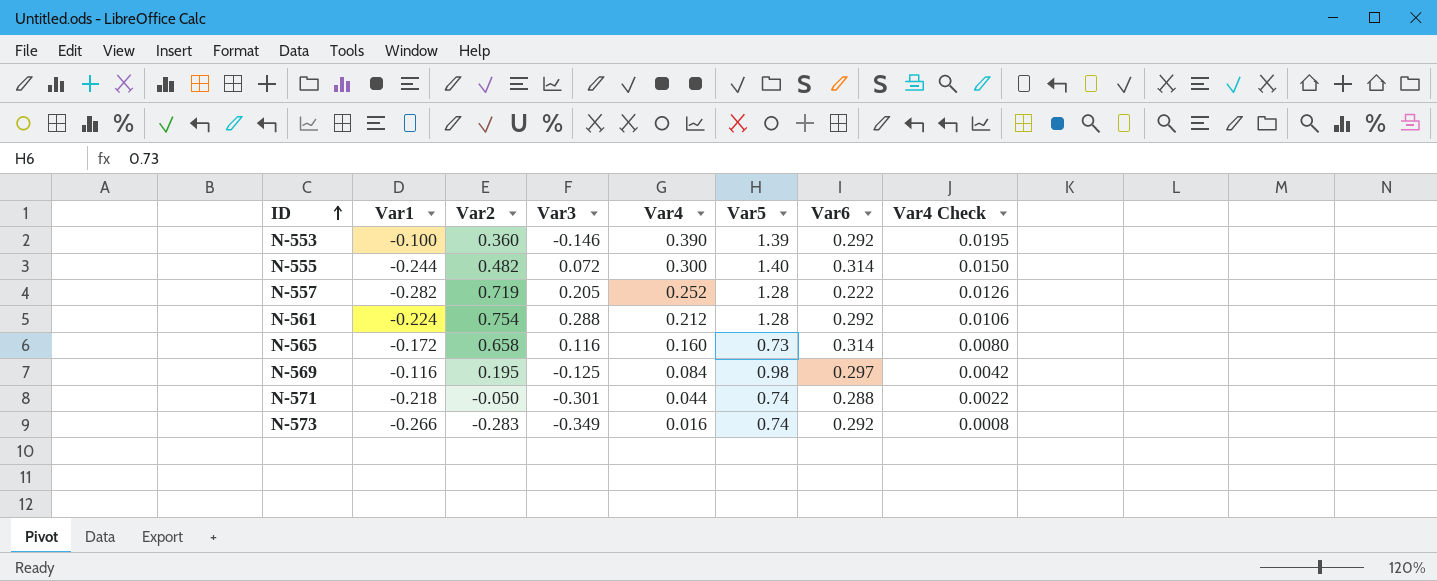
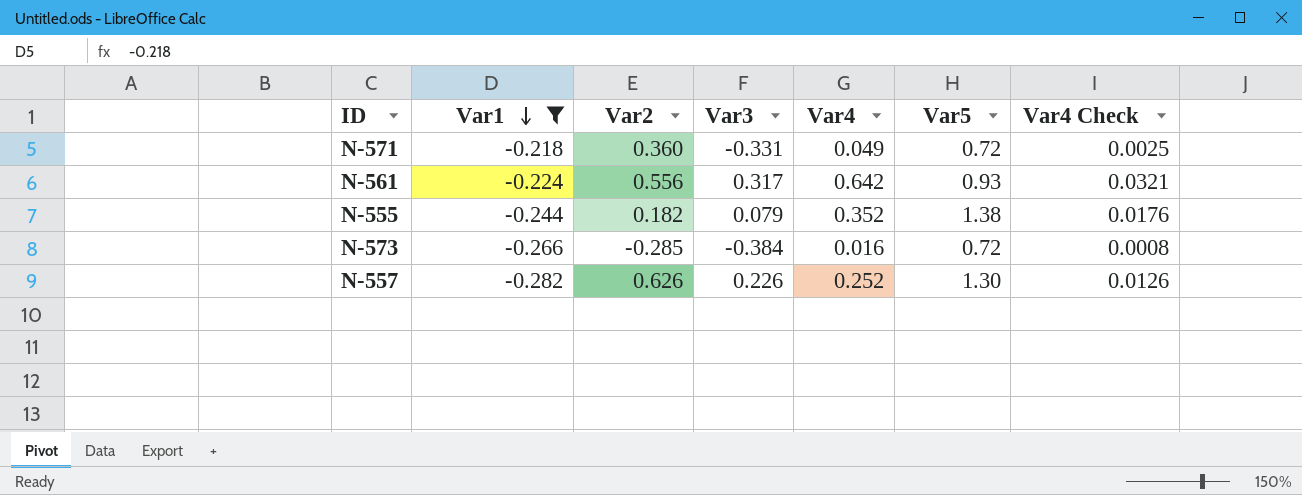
filter: none -> Var1 <= -0.218
row order: ID ascending -> Var1 descending
column Var6 | position: 7 -> none
N-571 | Var2: -0.050 -> 0.360
N-571 | Var3: -0.301 -> -0.331
N-571 | Var4: 0.044 -> 0.049
N-571 | Var5: 0.74 -> 0.72
N-571 | Var4 Check: 0.0022 -> 0.0025
N-561 | Var2: 0.754 -> 0.556
N-561 | Var3: 0.288 -> 0.317
N-561 | Var4: 0.212 -> 0.642
N-561 | Var5: 1.28 -> 0.93
N-561 | Var4 Check: 0.0106 -> 0.0321
N-555 | Var2: 0.482 -> 0.182
N-555 | Var3: 0.072 -> 0.079
N-555 | Var4: 0.300 -> 0.352
N-555 | Var5: 1.40 -> 1.38
N-555 | Var4 Check: 0.0150 -> 0.0176
N-573 | Var2: -0.283 -> -0.285
N-573 | Var3: -0.349 -> -0.384
N-573 | Var5: 0.74 -> 0.72
N-557 | Var2: 0.719 -> 0.626
N-557 | Var3: 0.205 -> 0.226
N-557 | Var5: 1.28 -> 1.30

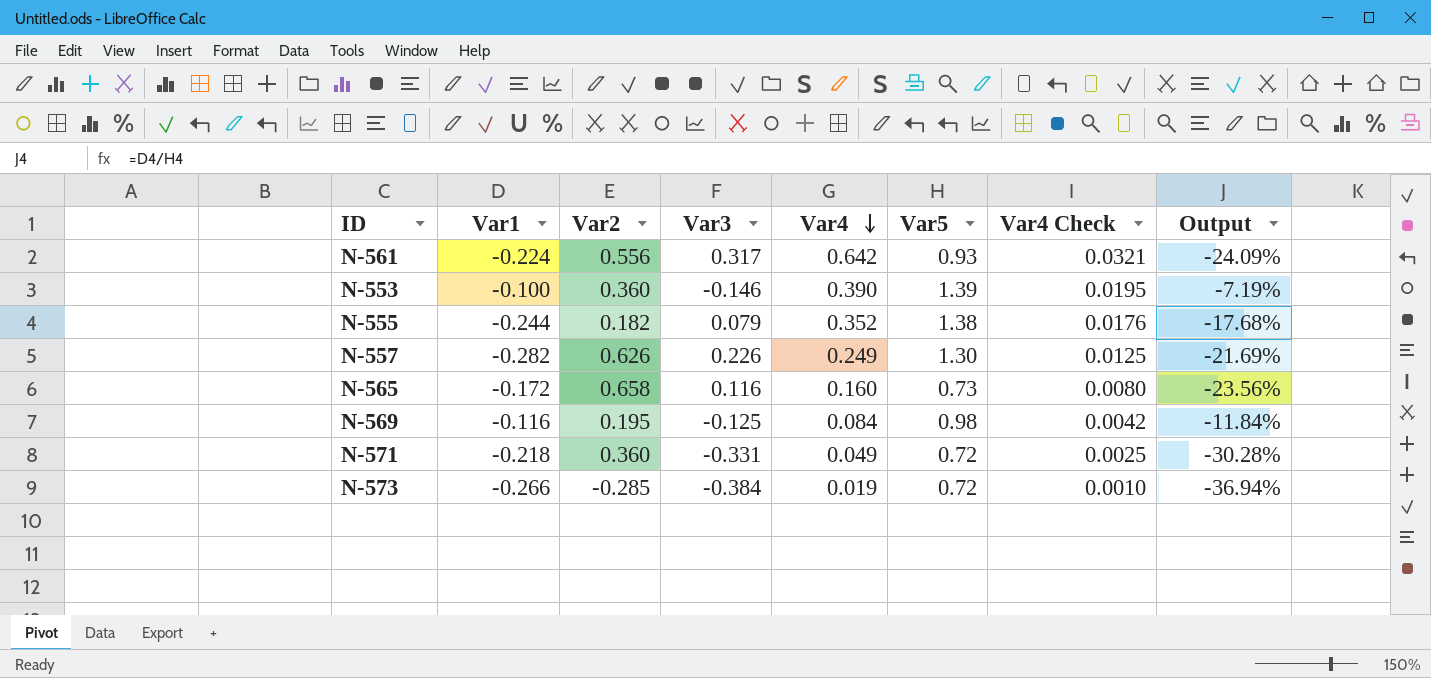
filter: Var1 <= -0.218 -> none
row order: Var1 descending -> Var4 descending
column Output | formula: none -> [Var1] / [Var5]
N-557 | Var4: 0.252 -> 0.249
N-557 | Var4 Check: 0.0126 -> 0.0125
N-573 | Var4: 0.016 -> 0.019
N-573 | Var4 Check: 0.0008 -> 0.0010

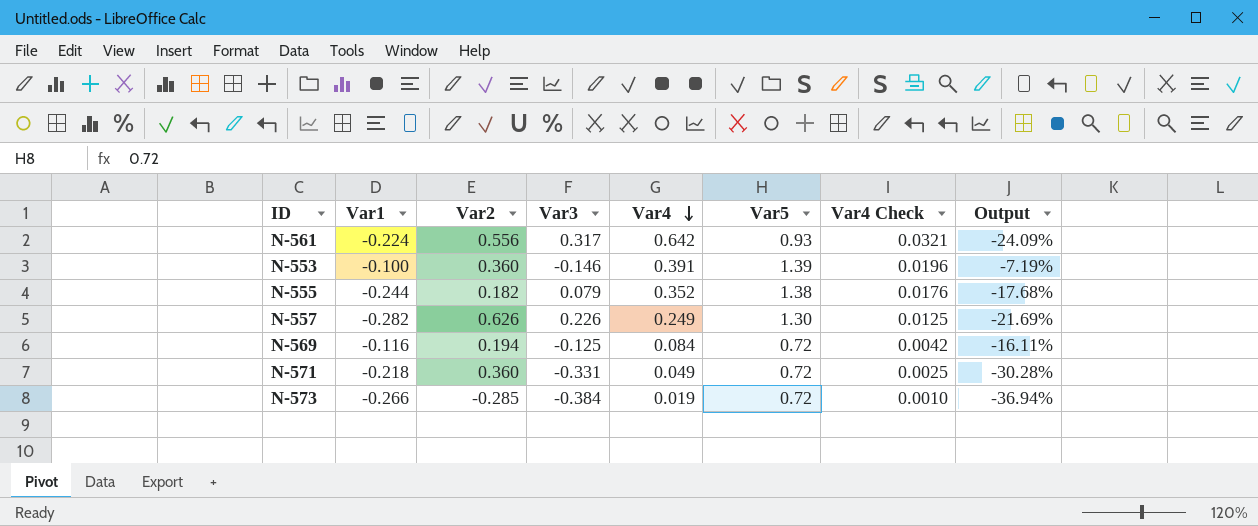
row N-565: -0.172 | 0.658 | 0.116 | 0.160 | 0.73 | 0.0080 | -23.56% -> none
N-553 | Var4: 0.390 -> 0.391
N-553 | Var4 Check: 0.0195 -> 0.0196
N-569 | Var2: 0.195 -> 0.194
N-569 | Var5: 0.98 -> 0.72
N-569 | Output: -11.84% -> -16.11%

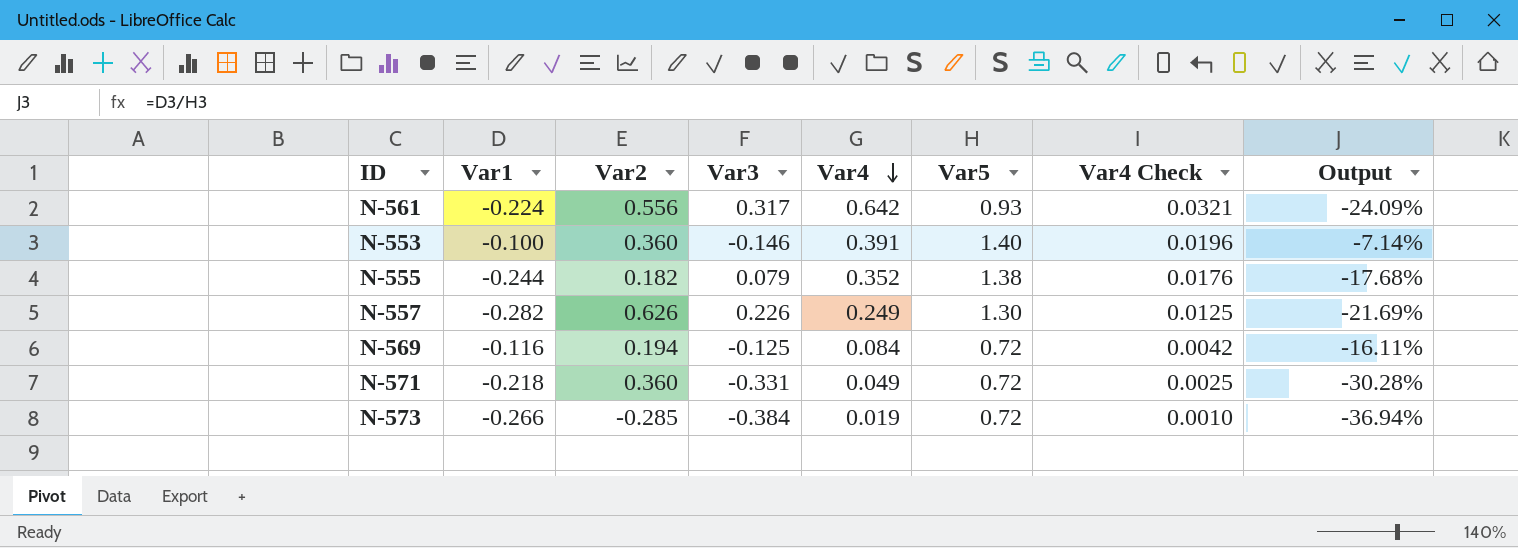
N-553 | Var5: 1.39 -> 1.40
N-553 | Output: -7.19% -> -7.14%

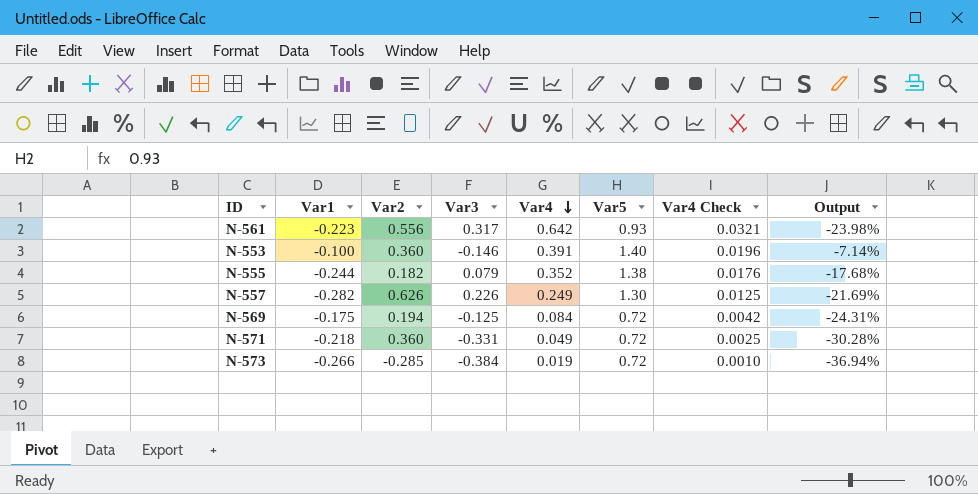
N-561 | Var1: -0.224 -> -0.223
N-561 | Output: -24.09% -> -23.98%
N-569 | Var1: -0.116 -> -0.175
N-569 | Output: -16.11% -> -24.31%

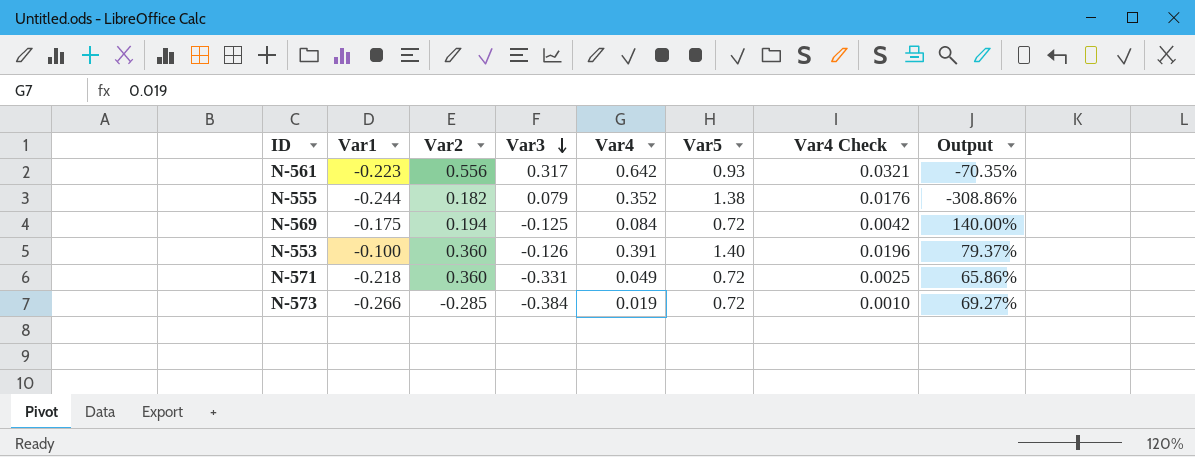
row order: Var4 descending -> Var3 descending
column Output | formula: [Var1] / [Var5] -> [Var1] / [Var3]
row N-557: -0.282 | 0.626 | 0.226 | 0.249 | 1.30 | 0.0125 | -21.69% -> none
N-553 | Var3: -0.146 -> -0.126

